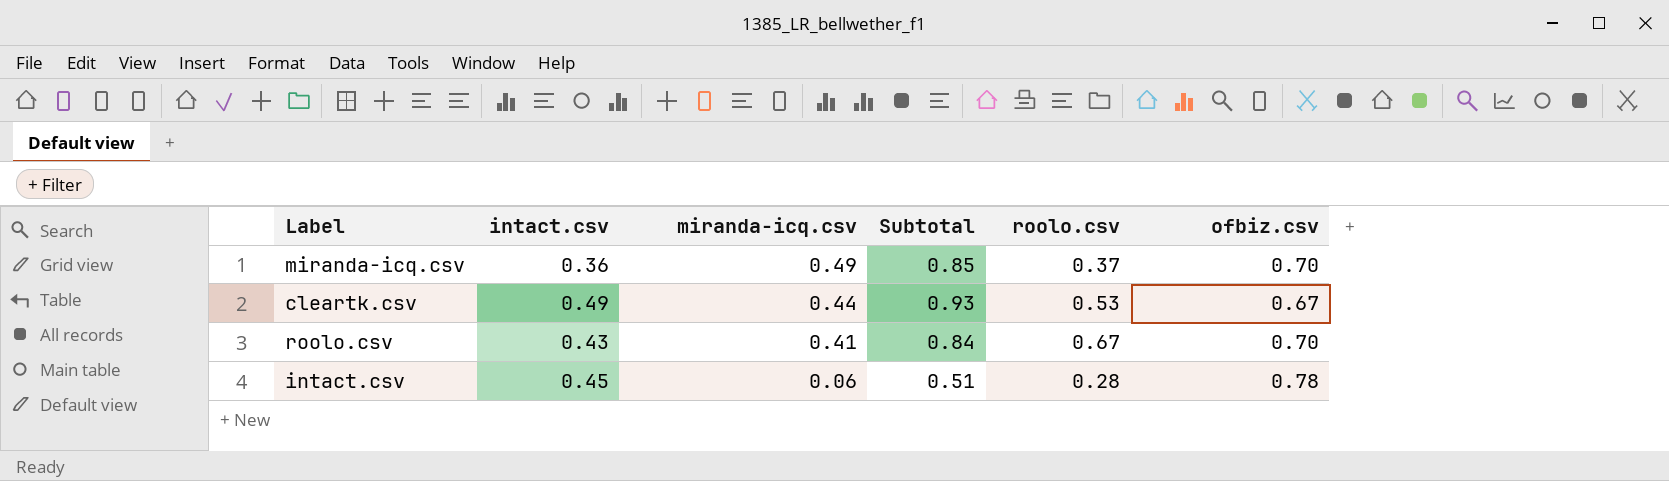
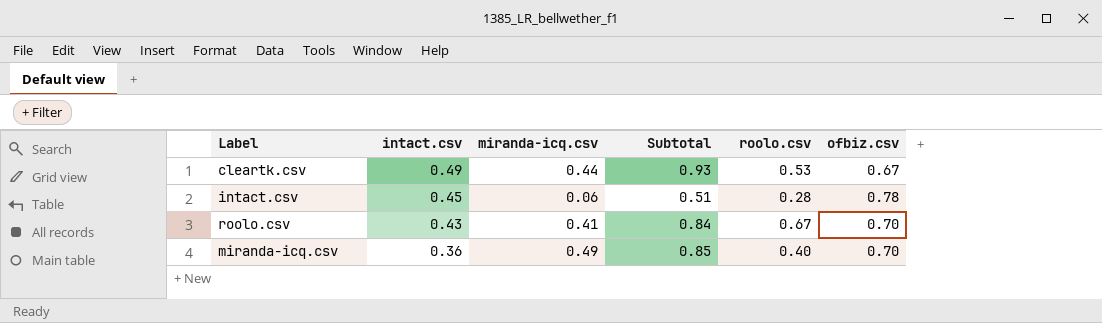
row order: miranda-icq.csv descending -> intact.csv descending
miranda-icq.csv | roolo.csv: 0.37 -> 0.40

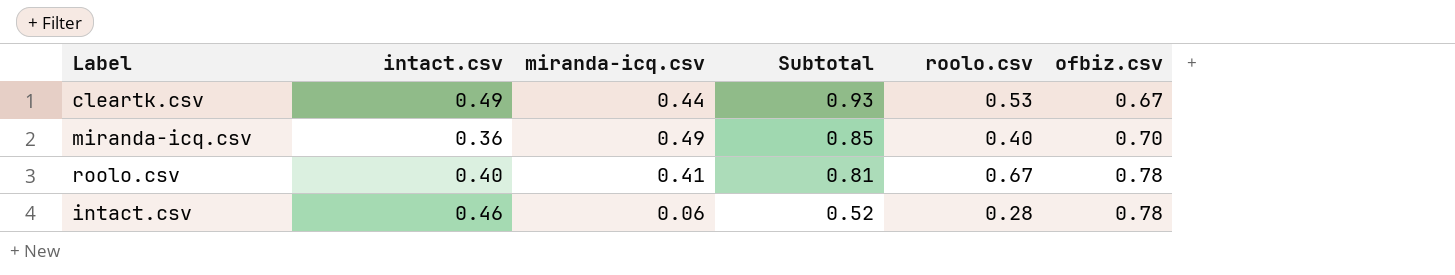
row order: intact.csv descending -> Subtotal descending
roolo.csv | intact.csv: 0.43 -> 0.40
roolo.csv | Subtotal: 0.84 -> 0.81
roolo.csv | ofbiz.csv: 0.70 -> 0.78
intact.csv | intact.csv: 0.45 -> 0.46
intact.csv | Subtotal: 0.51 -> 0.52

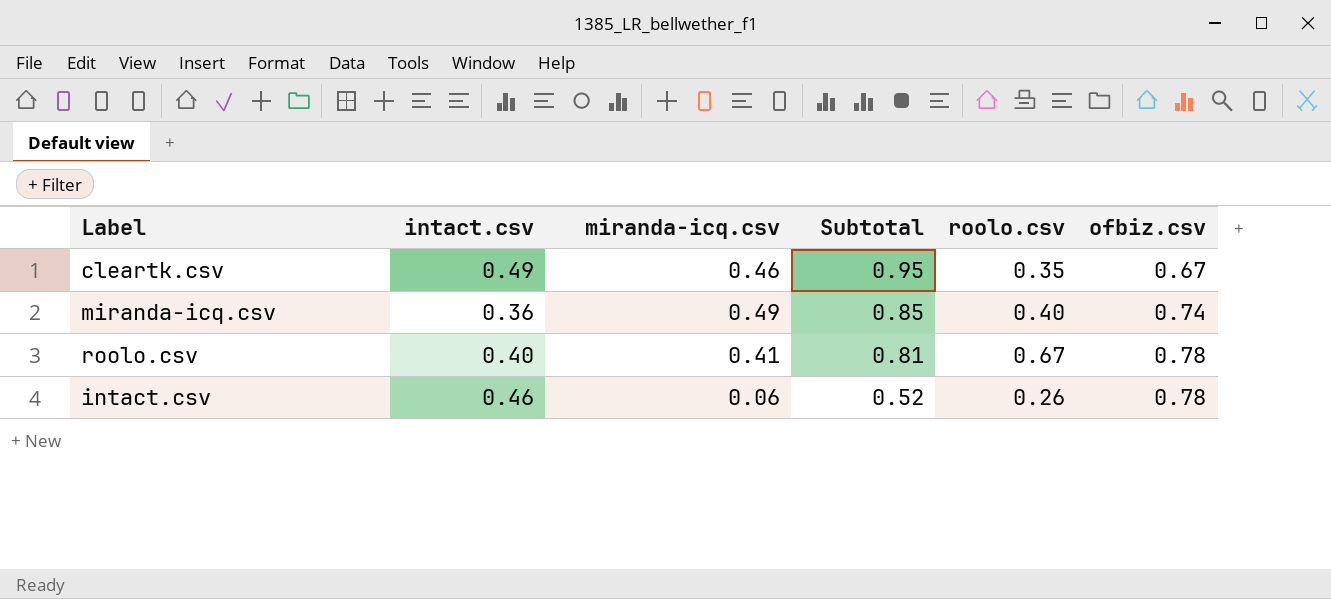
cleartk.csv | miranda-icq.csv: 0.44 -> 0.46
cleartk.csv | Subtotal: 0.93 -> 0.95
cleartk.csv | roolo.csv: 0.53 -> 0.35
miranda-icq.csv | ofbiz.csv: 0.70 -> 0.74
intact.csv | roolo.csv: 0.28 -> 0.26

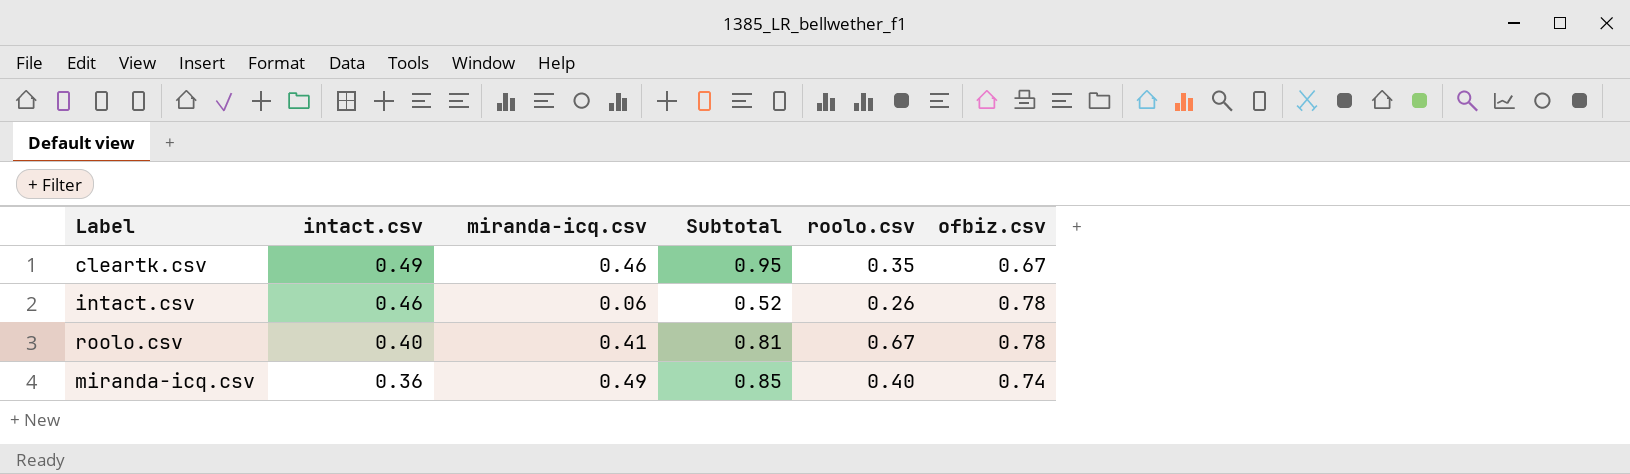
row order: Subtotal descending -> intact.csv descending

